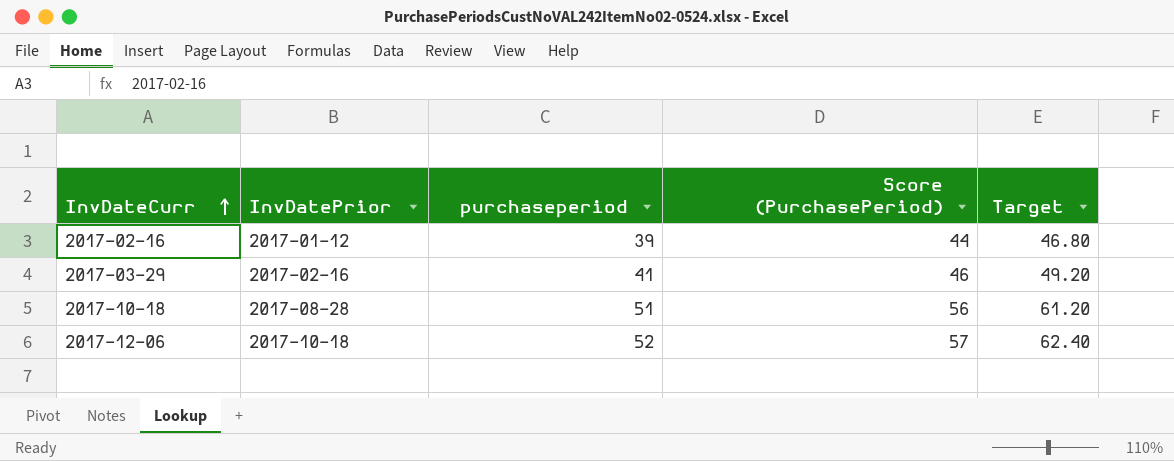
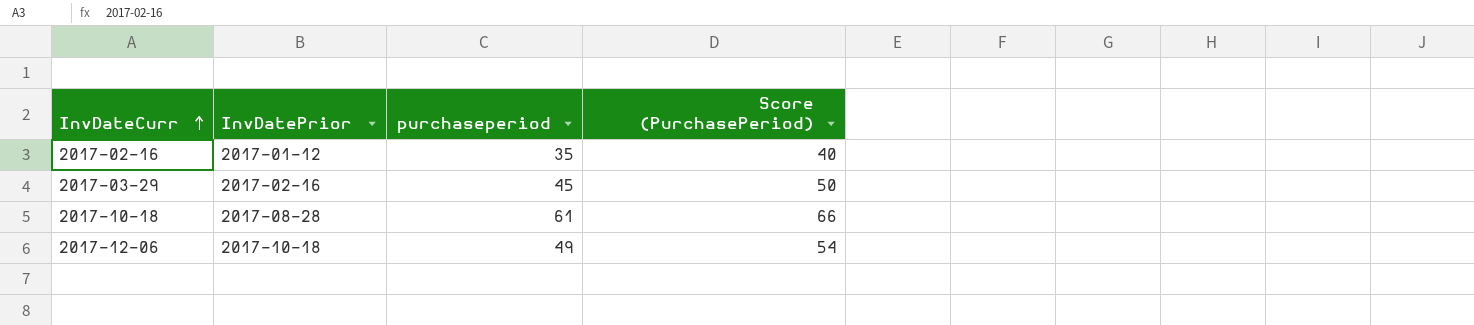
column Target | formula: [purchaseperiod] * 1.2 -> none
2017-02-16 | purchaseperiod: 39 -> 35
2017-02-16 | Score (PurchasePeriod): 44 -> 40
2017-03-29 | purchaseperiod: 41 -> 45
2017-03-29 | Score (PurchasePeriod): 46 -> 50
2017-10-18 | purchaseperiod: 51 -> 61
2017-10-18 | Score (PurchasePeriod): 56 -> 66
2017-12-06 | purchaseperiod: 52 -> 49
2017-12-06 | Score (PurchasePeriod): 57 -> 54

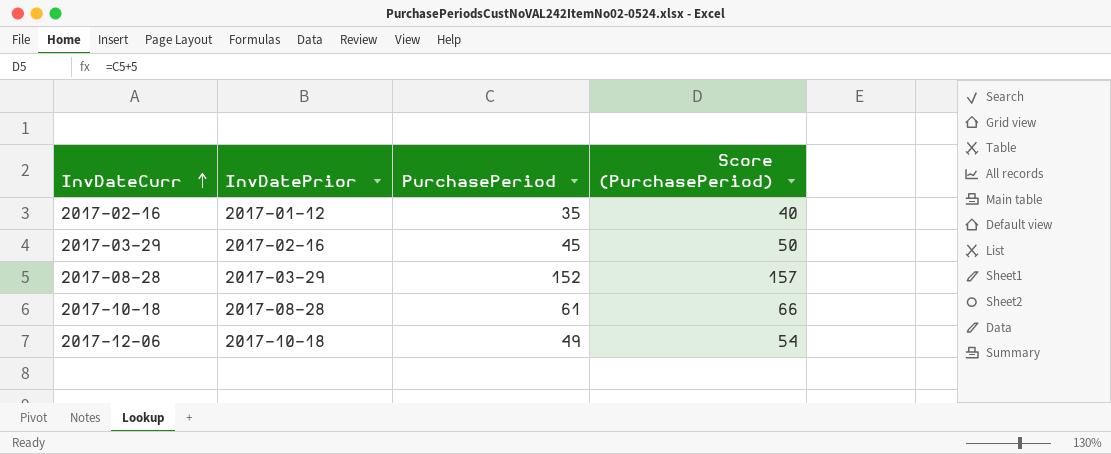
column name: purchaseperiod -> PurchasePeriod
row 2017-08-28: none -> 2017-03-29 | 152 | 157

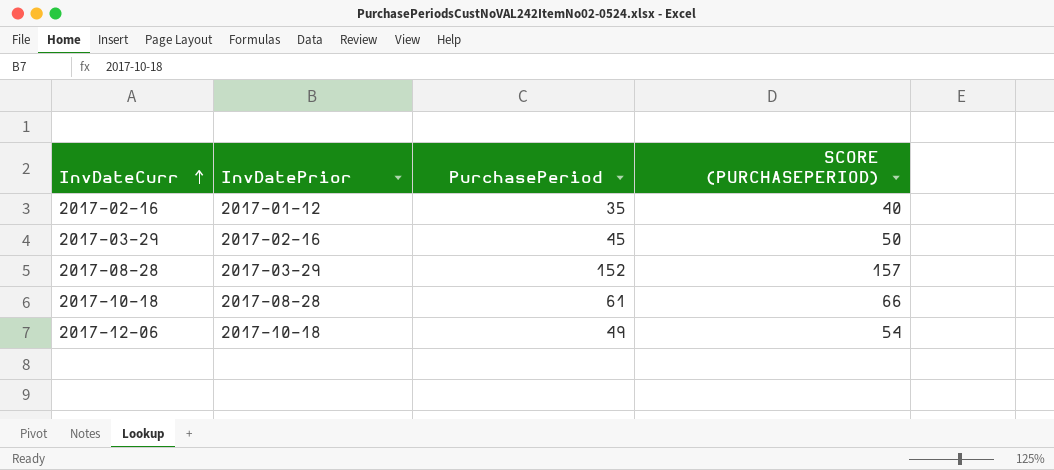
column name: Score (PurchasePeriod) -> SCORE (PURCHASEPERIOD)

